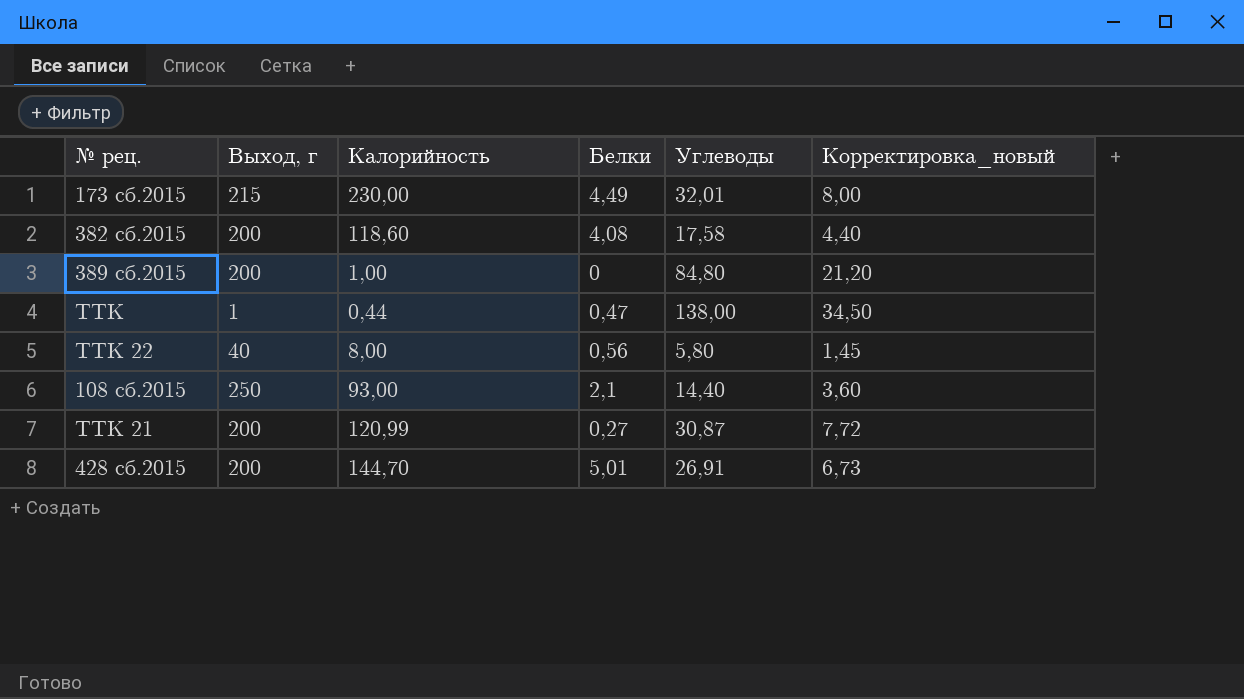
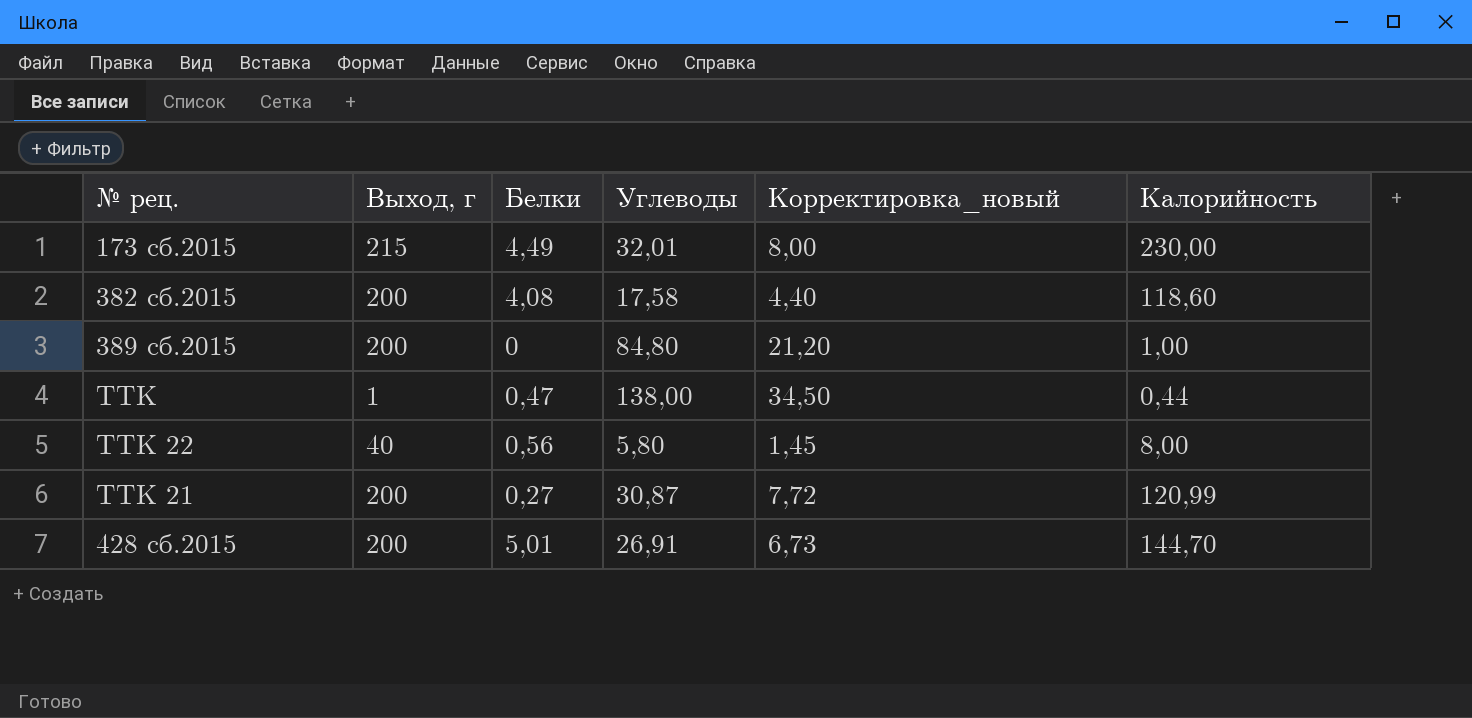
column Калорийность | position: 3 -> 6
row 108 сб.2015: 250 | 93,00 | 2,1 | 14,40 | 3,60 -> none

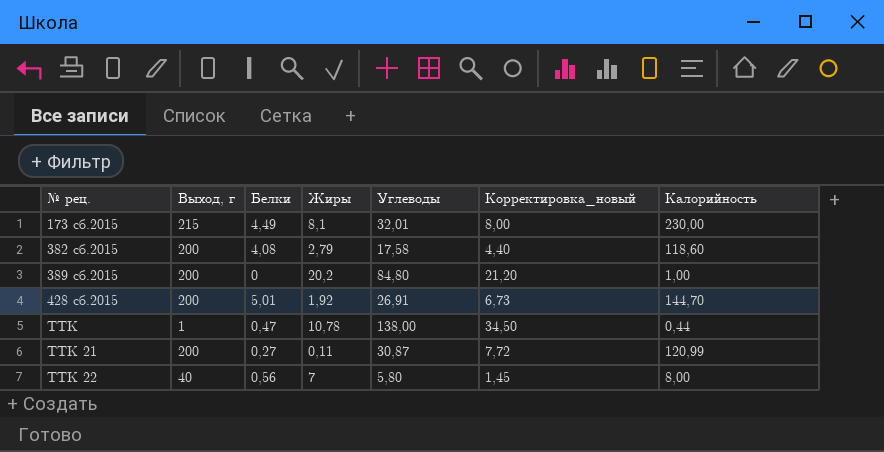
row order: none -> № рец. ascending
column Жиры | position: none -> 4

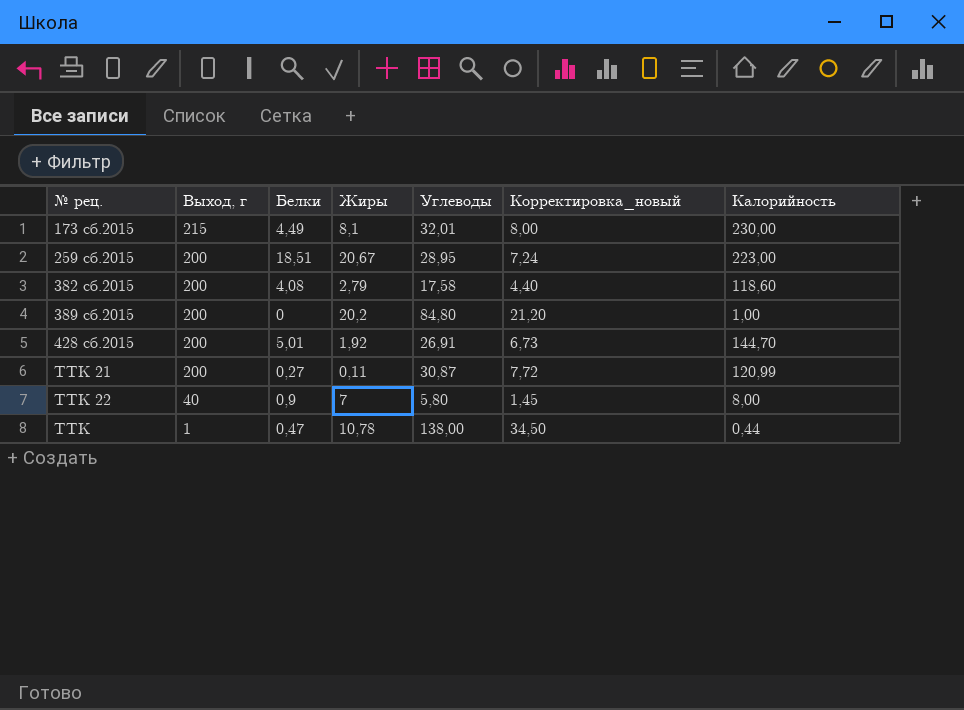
row order: № рец. ascending -> Выход, г descending
row 259 сб.2015: none -> 200 | 18,51 | 20,67 | 28,95 | 7,24 | 223,00
ТТК 22 | Белки: 0,56 -> 0,9

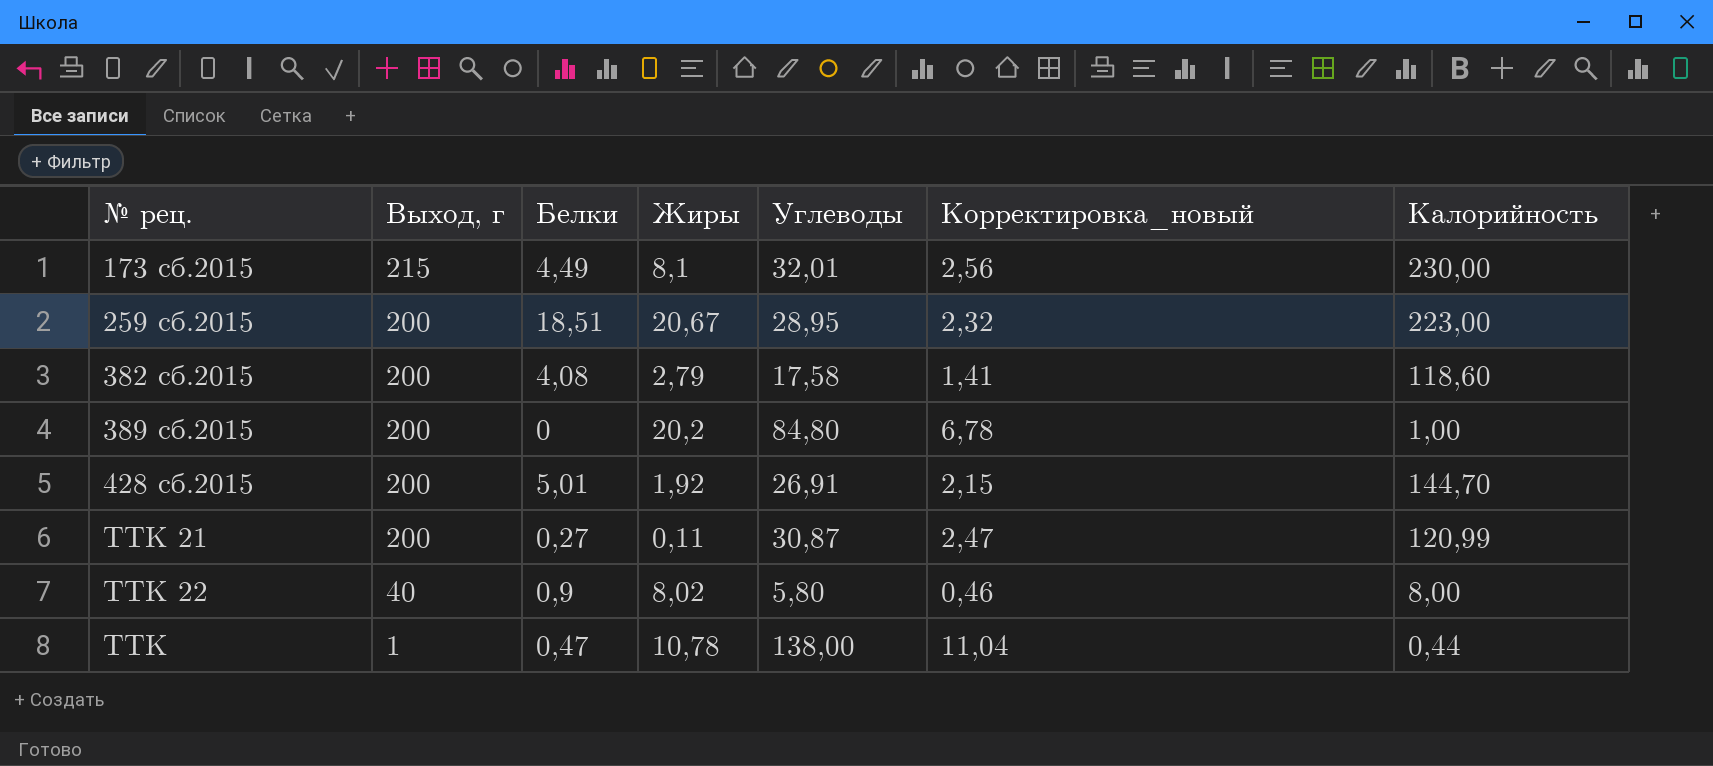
column Корректировка_новый | formula: [Углеводы] * 0,25 -> [Углеводы] * 0,08
ТТК 22 | Жиры: 7 -> 8,02

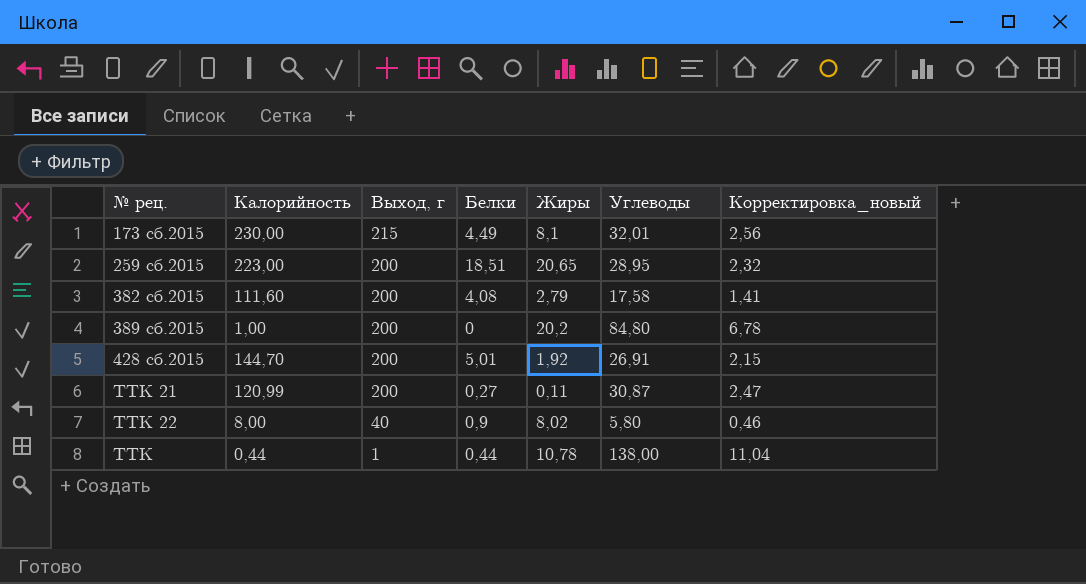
column Калорийность | position: 7 -> 2
259 сб.2015 | Жиры: 20,67 -> 20,65
382 сб.2015 | Калорийность: 118,60 -> 111,60
ТТК | Белки: 0,47 -> 0,44

